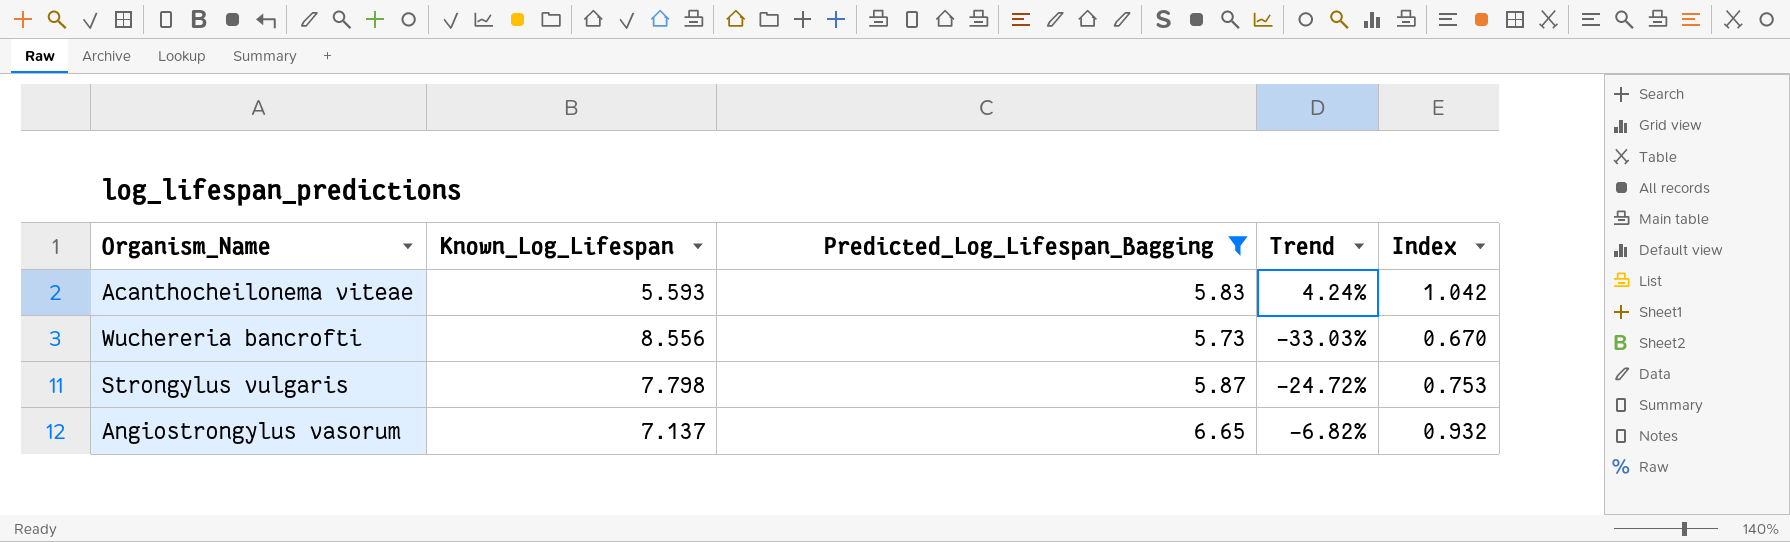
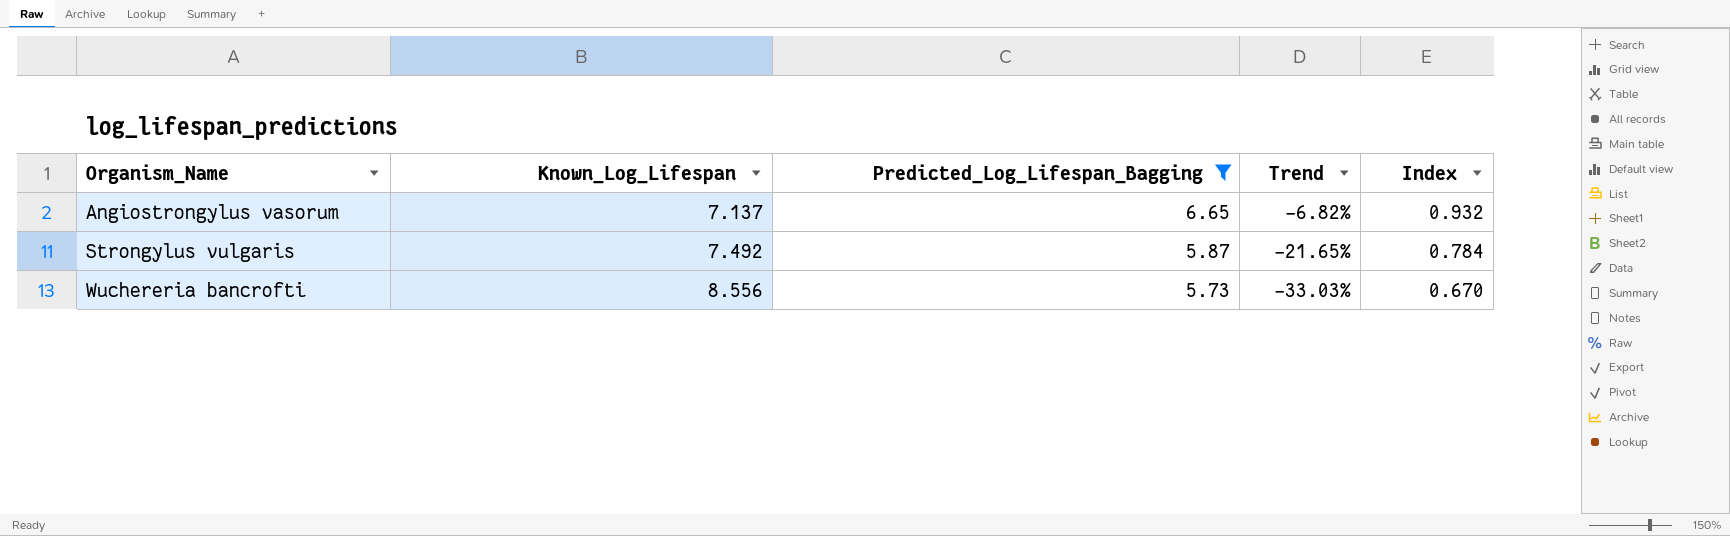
row order: none -> Organism_Name ascending
row Acanthocheilonema viteae: 5.593 | 5.83 | 4.24% | 1.042 -> none
Strongylus vulgaris | Known_Log_Lifespan: 7.798 -> 7.492
Strongylus vulgaris | Trend: -24.72% -> -21.65%
Strongylus vulgaris | Index: 0.753 -> 0.784

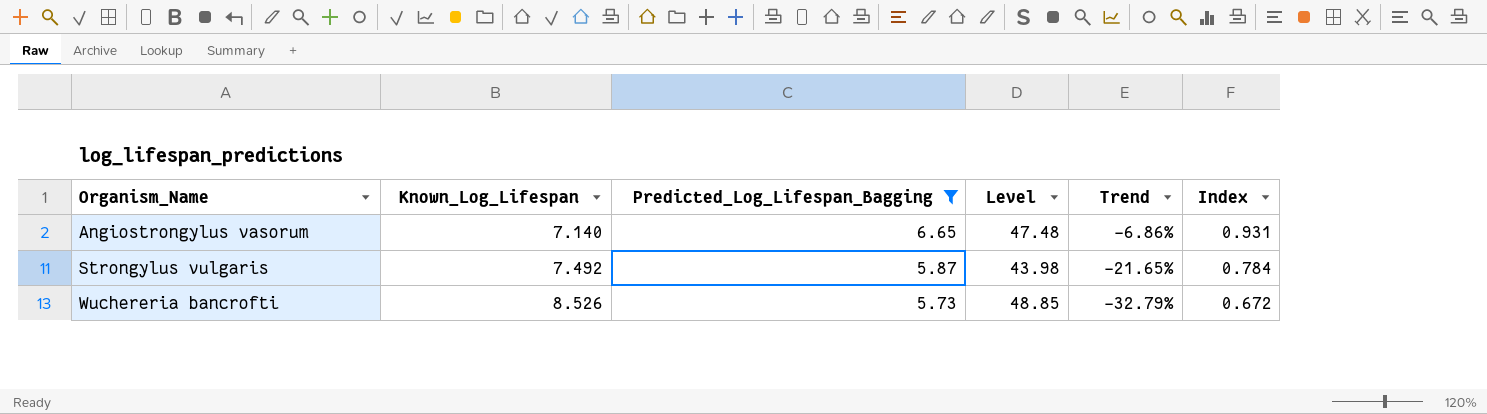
column Level | formula: none -> [Known_Log_Lifespan] * [Predicted_Log_Lifespan_Bagging]
Angiostrongylus vasorum | Known_Log_Lifespan: 7.137 -> 7.140
Angiostrongylus vasorum | Trend: -6.82% -> -6.86%
Angiostrongylus vasorum | Index: 0.932 -> 0.931
Wuchereria bancrofti | Known_Log_Lifespan: 8.556 -> 8.526
Wuchereria bancrofti | Trend: -33.03% -> -32.79%
Wuchereria bancrofti | Index: 0.670 -> 0.672

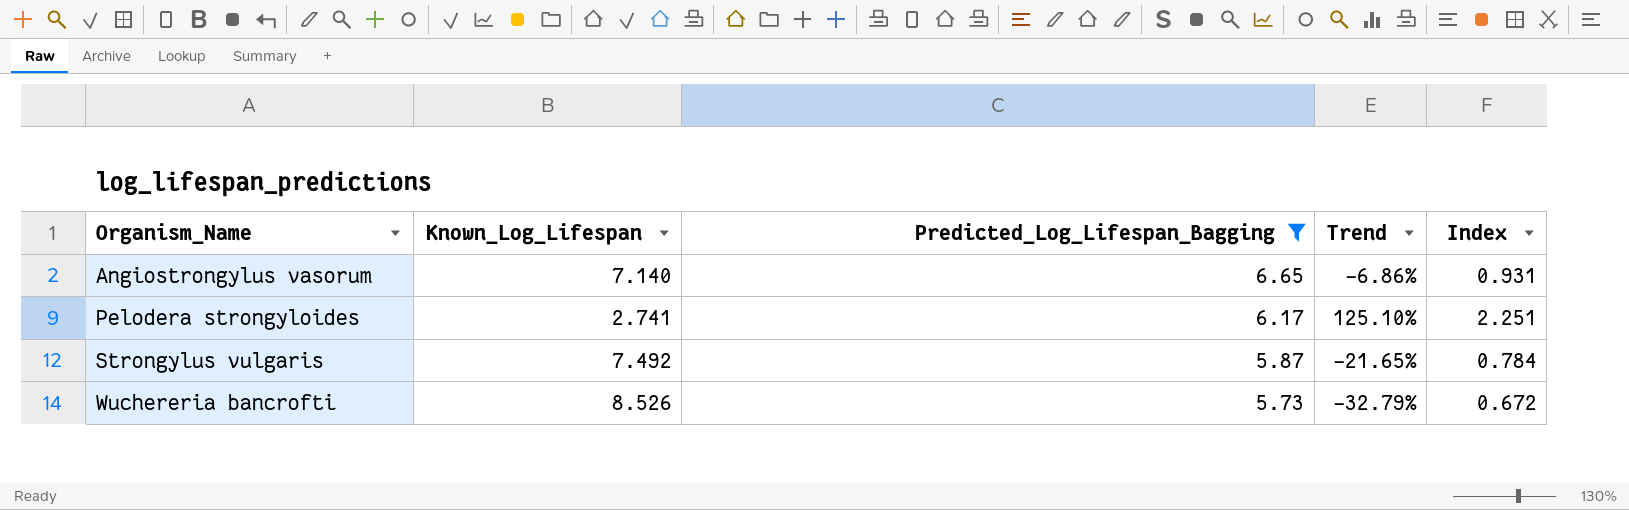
column Level | formula: [Known_Log_Lifespan] * [Predicted_Log_Lifespan_Bagging] -> none
row Pelodera strongyloides: none -> 2.741 | 6.17 | 125.10% | 2.251

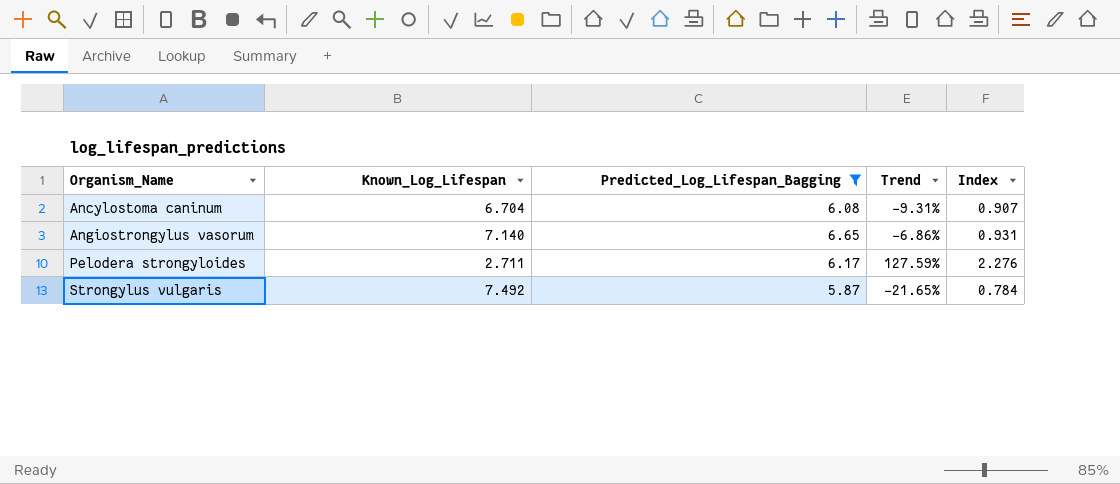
row Wuchereria bancrofti: 8.526 | 5.73 | -32.79% | 0.672 -> none
row Ancylostoma caninum: none -> 6.704 | 6.08 | -9.31% | 0.907
Pelodera strongyloides | Known_Log_Lifespan: 2.741 -> 2.711
Pelodera strongyloides | Trend: 125.10% -> 127.59%
Pelodera strongyloides | Index: 2.251 -> 2.276

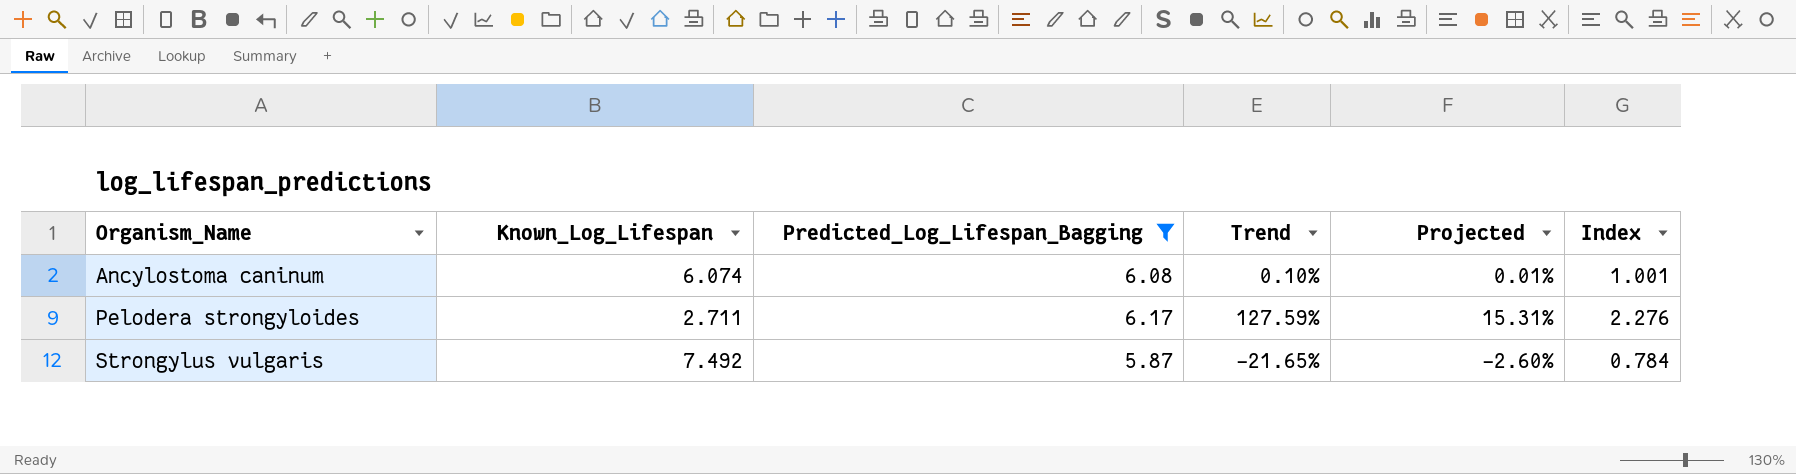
column Projected | formula: none -> [Trend] * 0.12
row Angiostrongylus vasorum: 7.140 | 6.65 | -6.86% | 0.931 -> none
Ancylostoma caninum | Known_Log_Lifespan: 6.704 -> 6.074
Ancylostoma caninum | Trend: -9.31% -> 0.10%
Ancylostoma caninum | Index: 0.907 -> 1.001

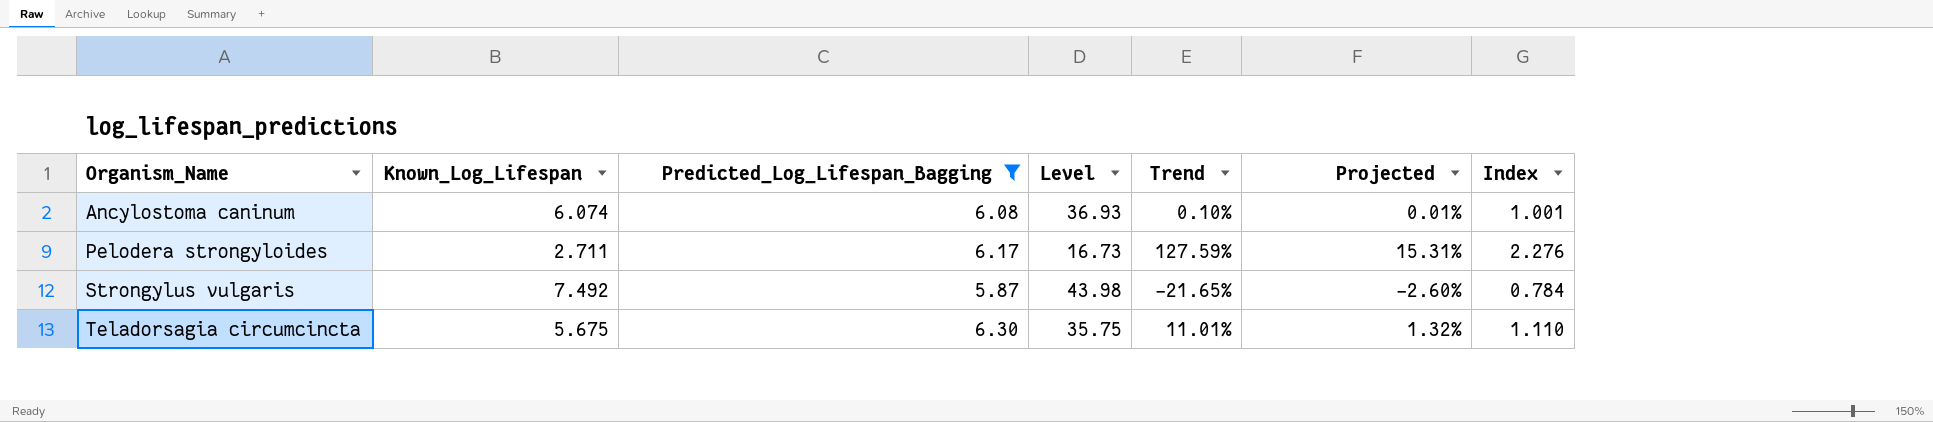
column Level | formula: none -> [Known_Log_Lifespan] * [Predicted_Log_Lifespan_Bagging]
row Teladorsagia circumcincta: none -> 5.675 | 6.30 | 35.75 | 11.01% | 1.32% | 1.110

